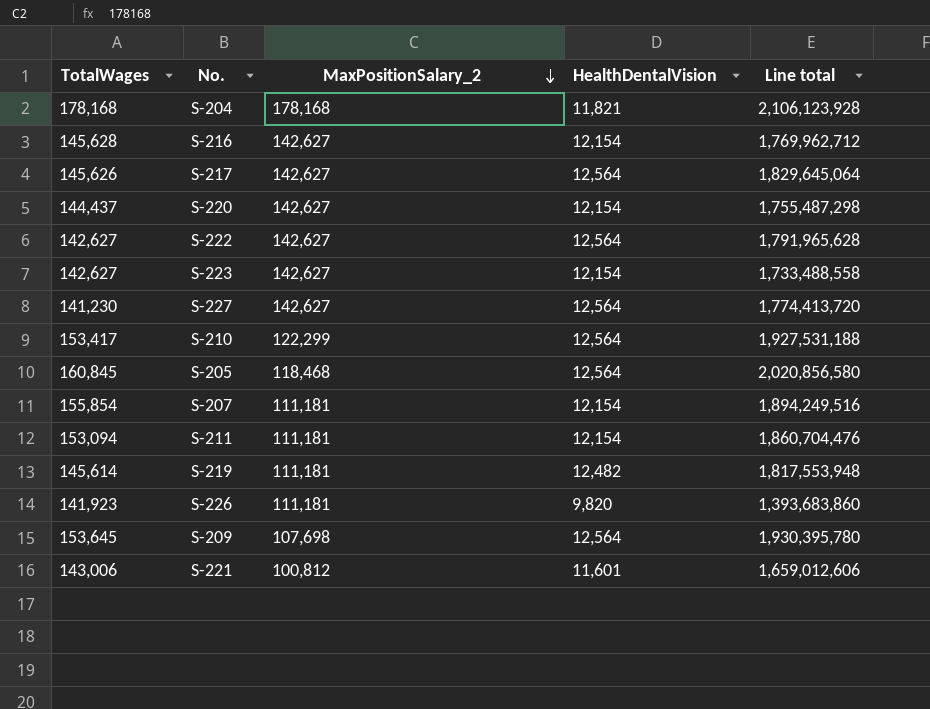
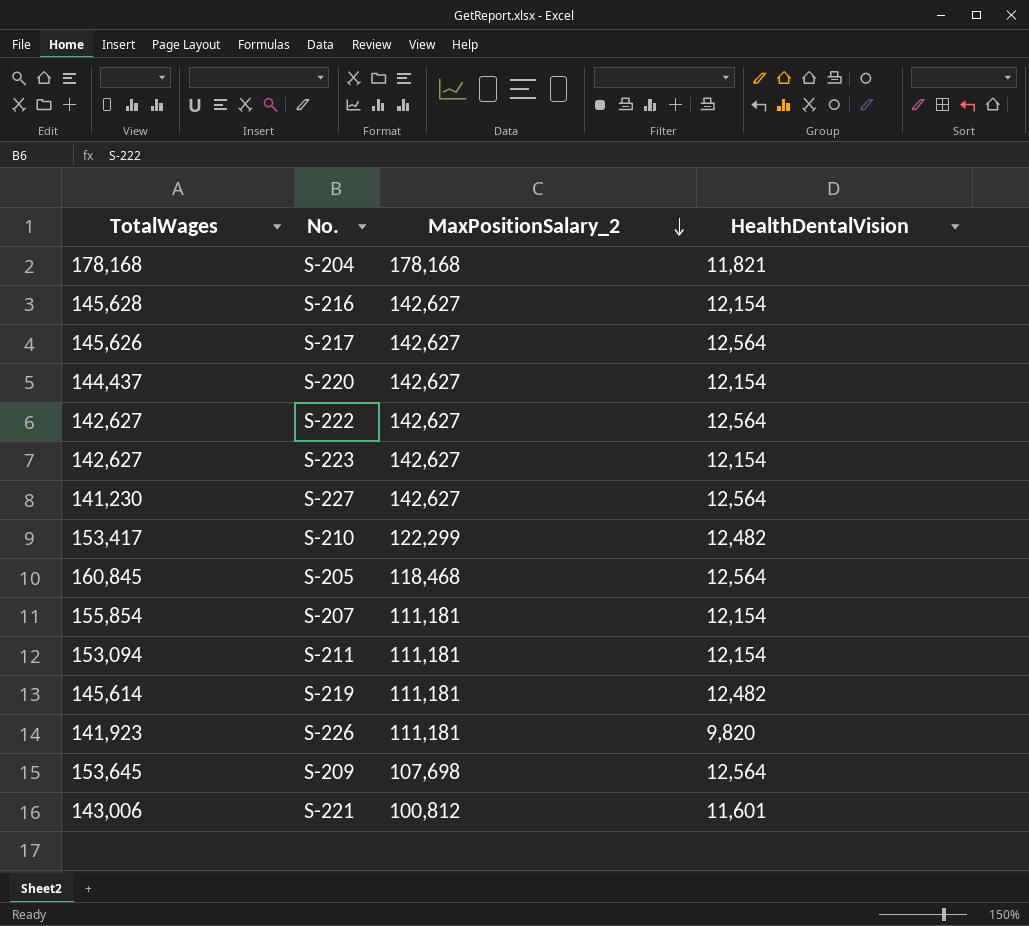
column Line total | formula: [TotalWages] * [HealthDentalVision] -> none
S-210 | HealthDentalVision: 12,564 -> 12,482

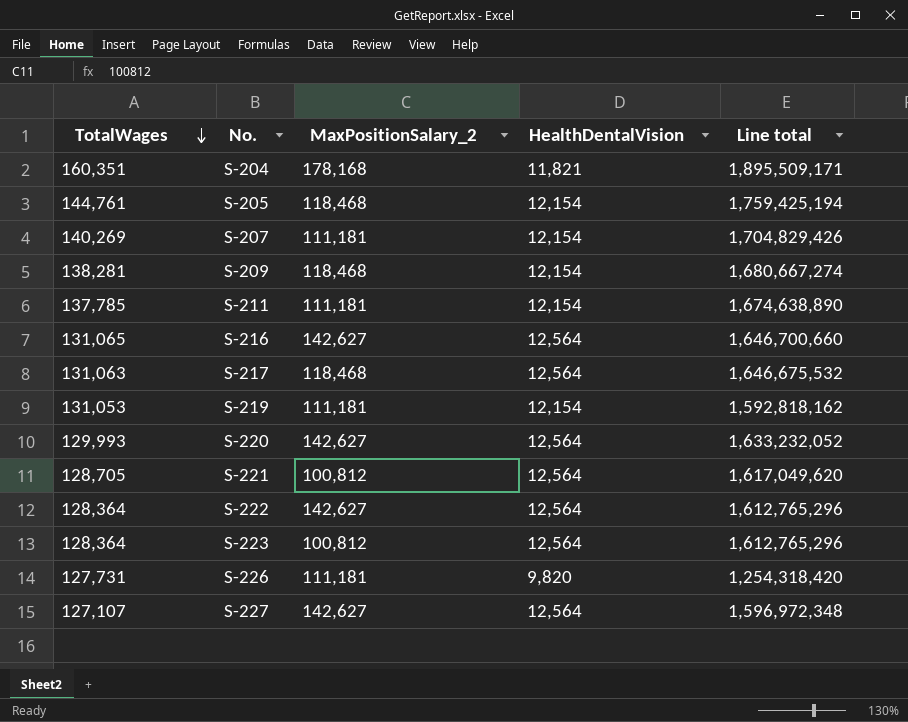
row order: MaxPositionSalary_2 descending -> TotalWages descending
column Line total | formula: none -> [TotalWages] * [HealthDentalVision]
row S-210: 153,417 | 122,299 | 12,482 -> none
S-204 | TotalWages: 178,168 -> 160,351
S-205 | TotalWages: 160,845 -> 144,761
S-205 | HealthDentalVision: 12,564 -> 12,154
S-207 | TotalWages: 155,854 -> 140,269
S-209 | TotalWages: 153,645 -> 138,281
S-209 | MaxPositionSalary_2: 107,698 -> 118,468
S-209 | HealthDentalVision: 12,564 -> 12,154
S-211 | TotalWages: 153,094 -> 137,785
S-216 | TotalWages: 145,628 -> 131,065
S-216 | HealthDentalVision: 12,154 -> 12,564
S-217 | TotalWages: 145,626 -> 131,063
S-217 | MaxPositionSalary_2: 142,627 -> 118,468
S-219 | TotalWages: 145,614 -> 131,053
S-219 | HealthDentalVision: 12,482 -> 12,154
S-220 | TotalWages: 144,437 -> 129,993
S-220 | HealthDentalVision: 12,154 -> 12,564
S-221 | TotalWages: 143,006 -> 128,705
S-221 | HealthDentalVision: 11,601 -> 12,564
S-222 | TotalWages: 142,627 -> 128,364
S-223 | TotalWages: 142,627 -> 128,364
S-223 | MaxPositionSalary_2: 142,627 -> 100,812
S-223 | HealthDentalVision: 12,154 -> 12,564
S-226 | TotalWages: 141,923 -> 127,731
S-227 | TotalWages: 141,230 -> 127,107

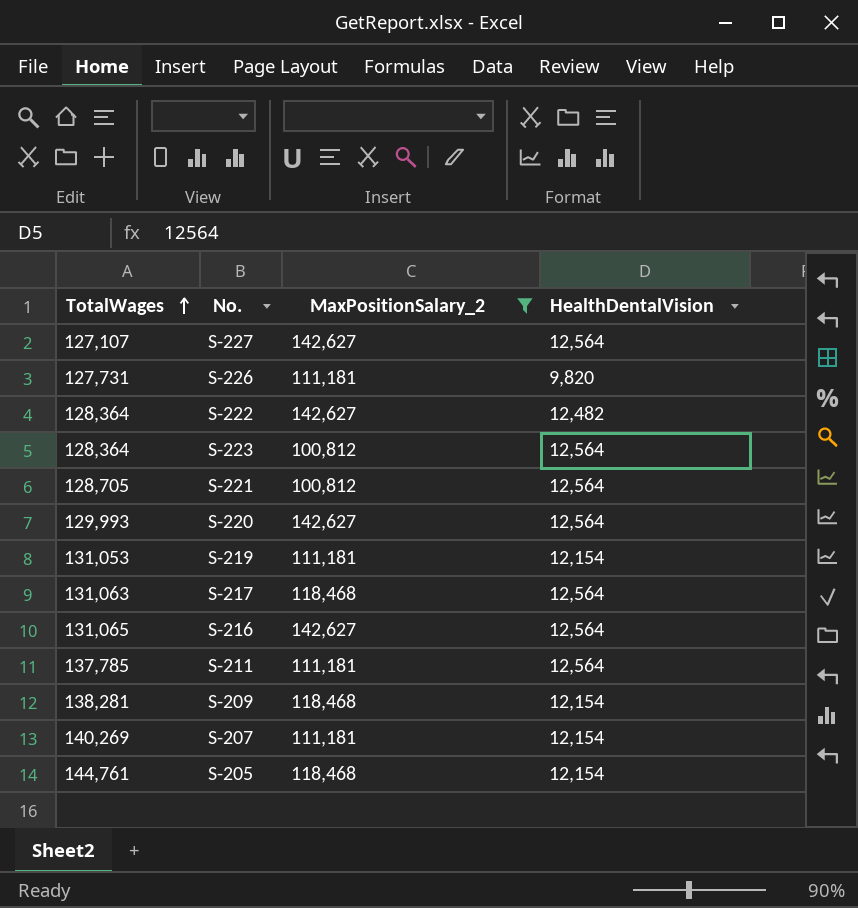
filter: none -> MaxPositionSalary_2 != 178,168
row order: TotalWages descending -> TotalWages ascending
column Line total | formula: [TotalWages] * [HealthDentalVision] -> none
S-222 | HealthDentalVision: 12,564 -> 12,482
S-211 | HealthDentalVision: 12,154 -> 12,564

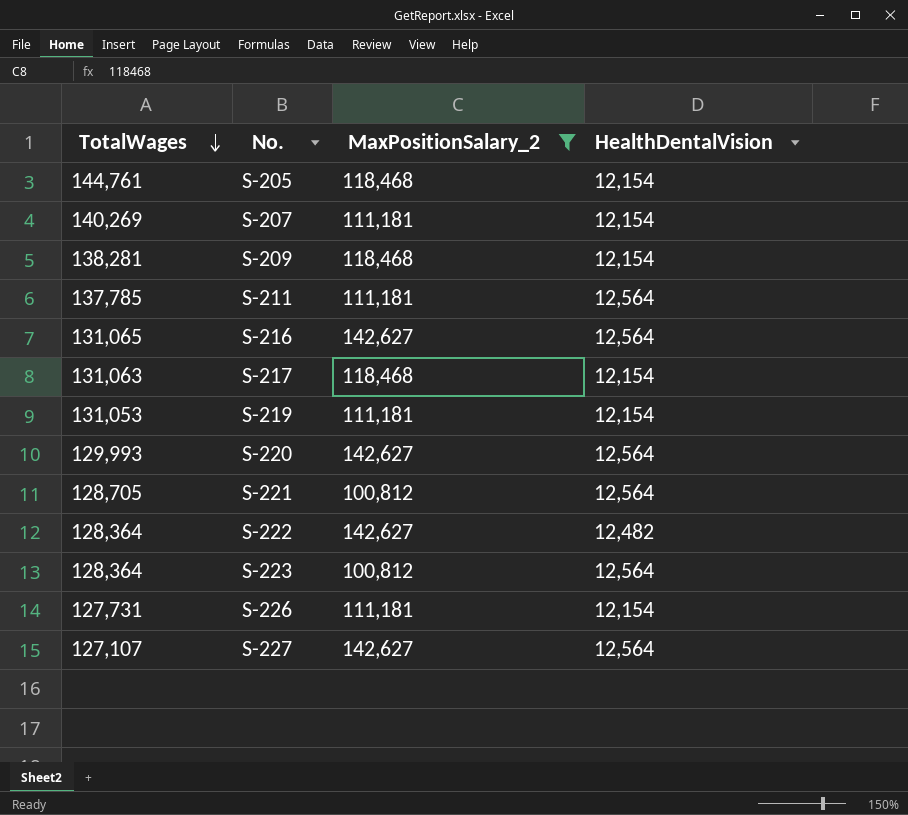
row order: TotalWages ascending -> TotalWages descending
S-217 | HealthDentalVision: 12,564 -> 12,154
S-226 | HealthDentalVision: 9,820 -> 12,154

